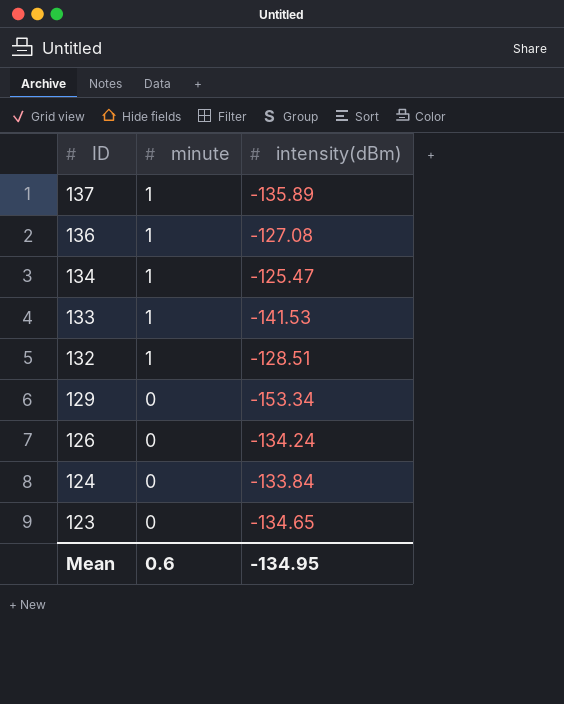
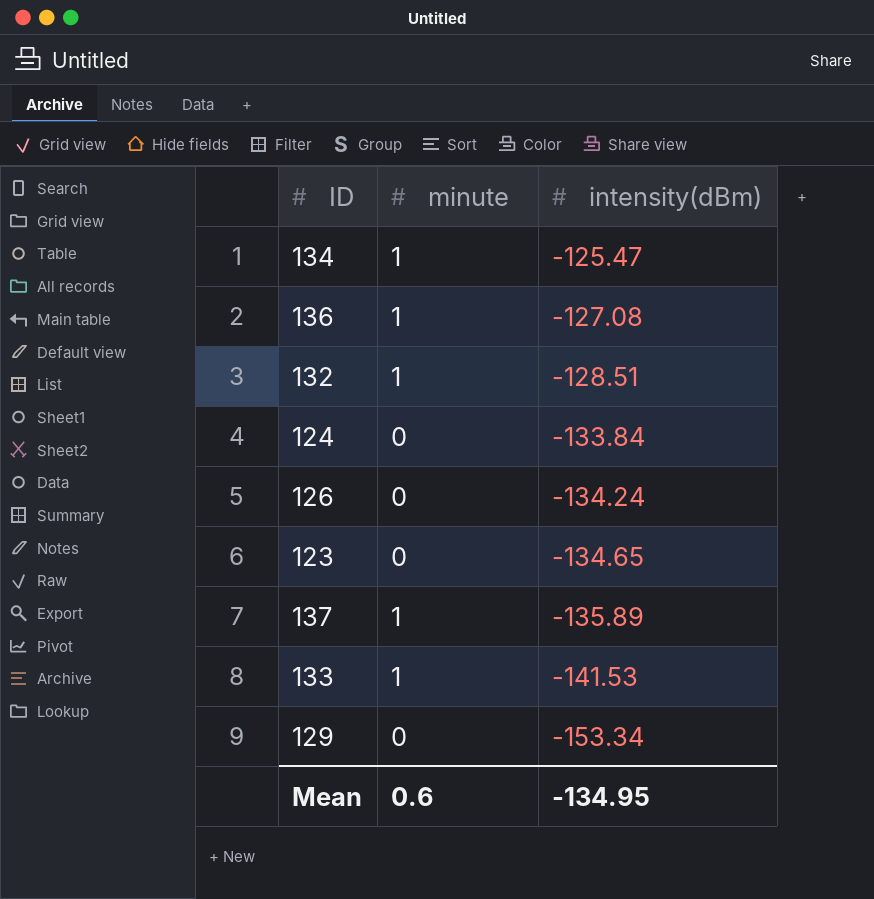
row order: ID descending -> intensity(dBm) descending

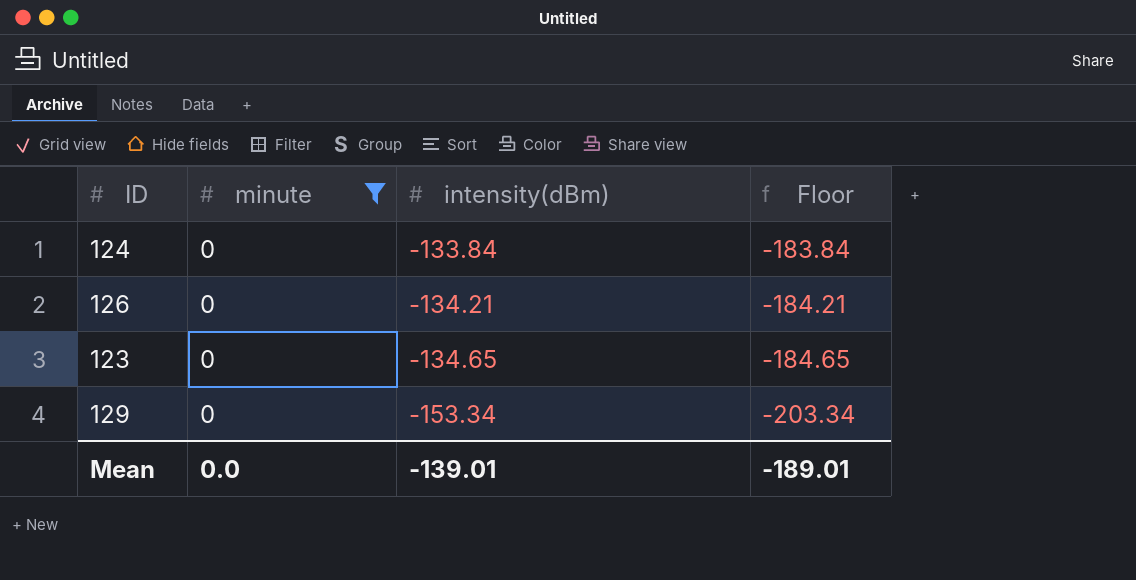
filter: none -> minute = 0
column Floor | formula: none -> [intensity(dBm)] - 50
126 | intensity(dBm): -134.24 -> -134.21
Mean | minute: 0.6 -> 0.0
Mean | intensity(dBm): -134.95 -> -139.01

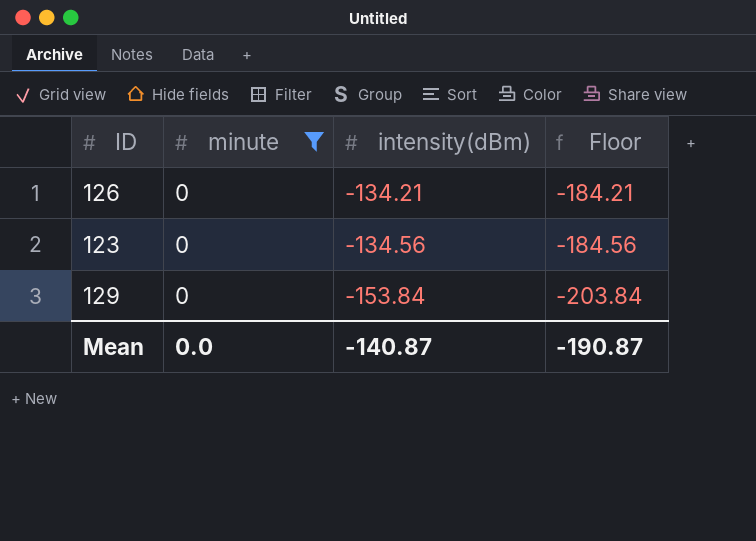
row 124: 0 | -133.84 | -183.84 -> none
123 | intensity(dBm): -134.65 -> -134.56
123 | Floor: -184.65 -> -184.56
129 | intensity(dBm): -153.34 -> -153.84
129 | Floor: -203.34 -> -203.84
Mean | intensity(dBm): -139.01 -> -140.87
Mean | Floor: -189.01 -> -190.87

